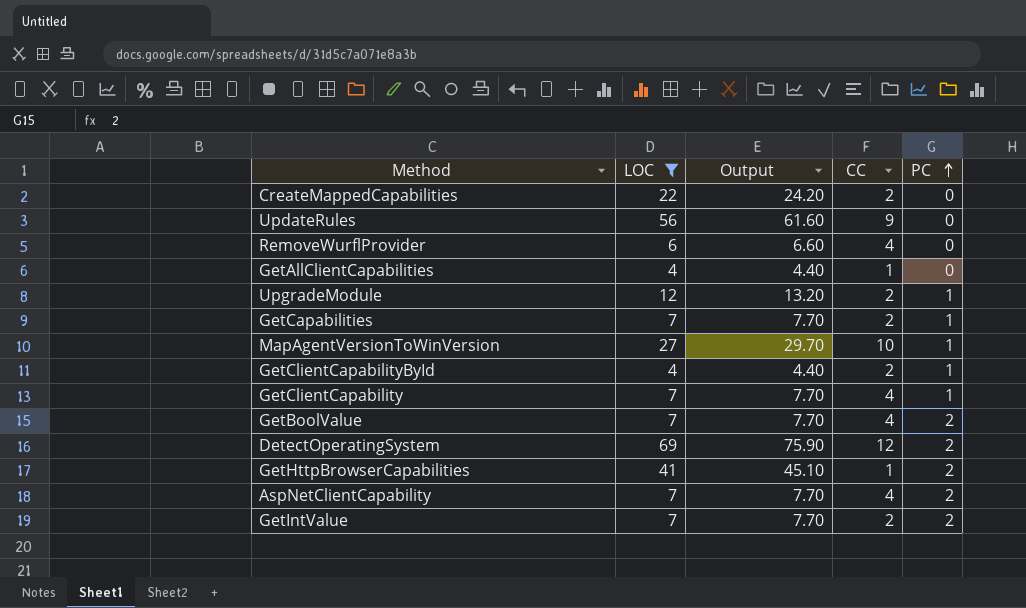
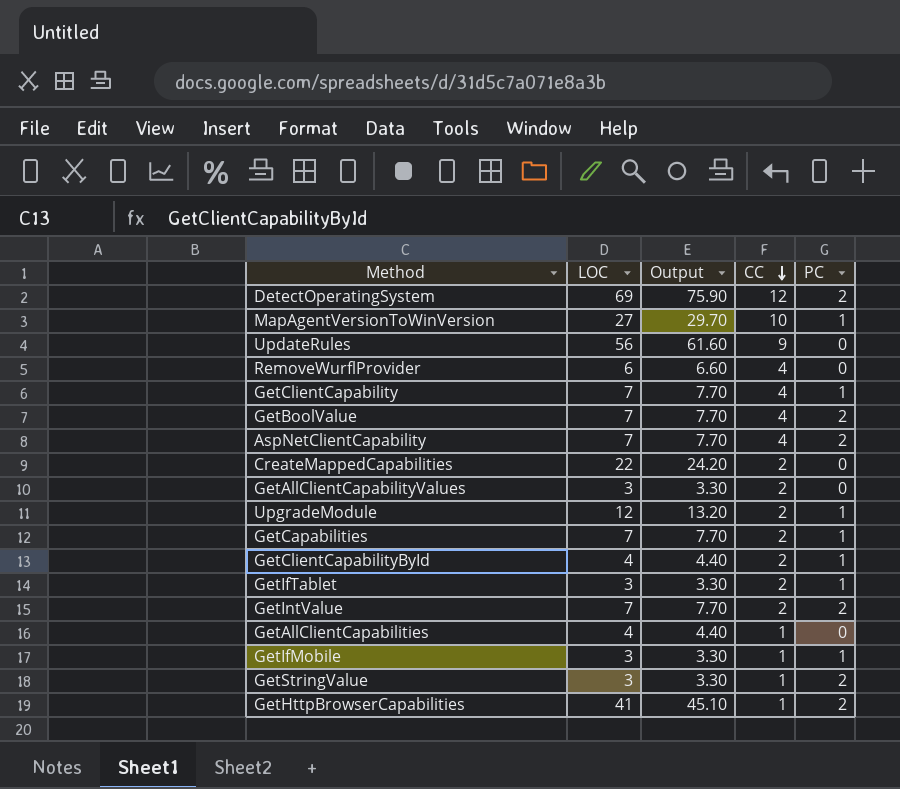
filter: LOC != 3 -> none
row order: PC ascending -> CC descending

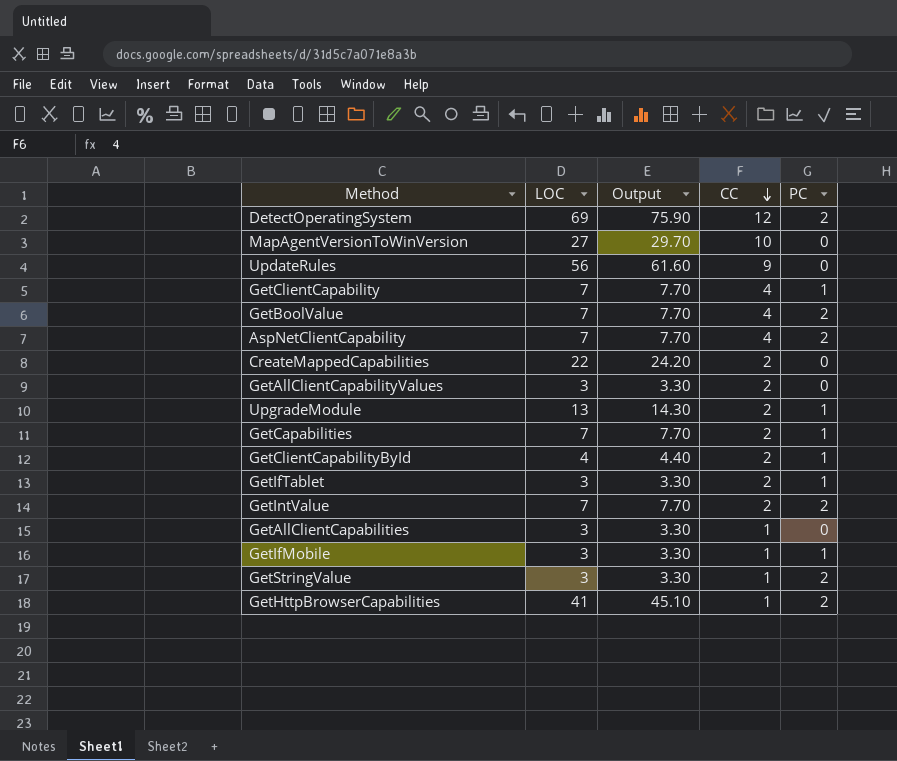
row RemoveWurflProvider: 6 | 6.60 | 4 | 0 -> none
MapAgentVersionToWinVersion | PC: 1 -> 0
UpgradeModule | LOC: 12 -> 13
UpgradeModule | Output: 13.20 -> 14.30
GetAllClientCapabilities | LOC: 4 -> 3
GetAllClientCapabilities | Output: 4.40 -> 3.30

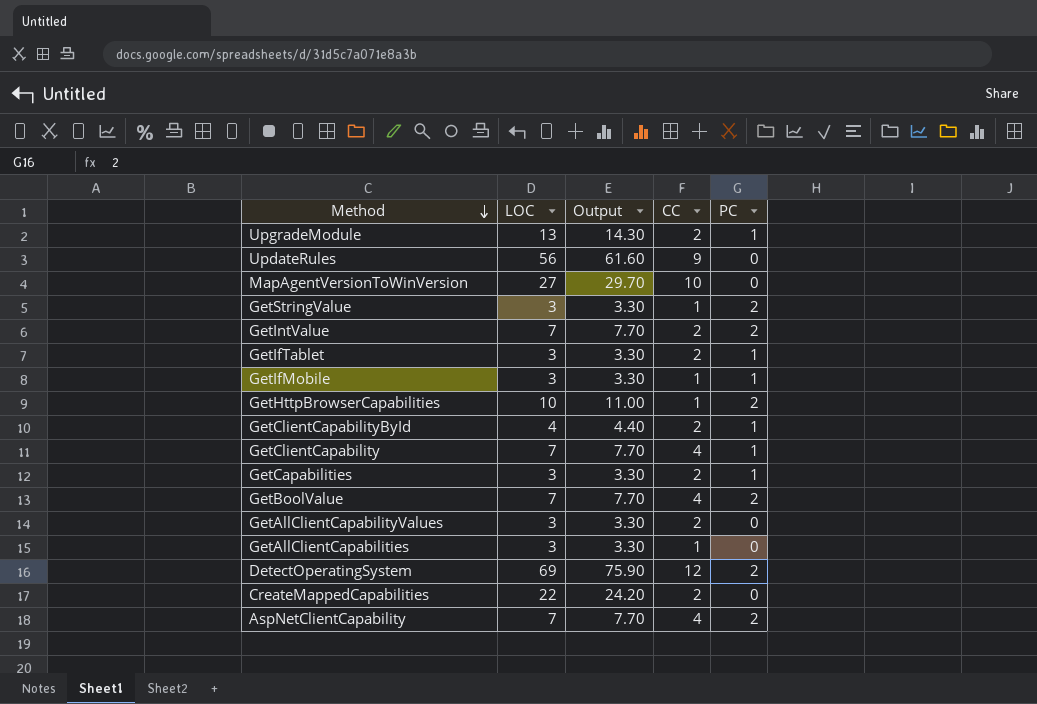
row order: CC descending -> Method descending
GetHttpBrowserCapabilities | LOC: 41 -> 10
GetHttpBrowserCapabilities | Output: 45.10 -> 11.00
GetCapabilities | LOC: 7 -> 3
GetCapabilities | Output: 7.70 -> 3.30

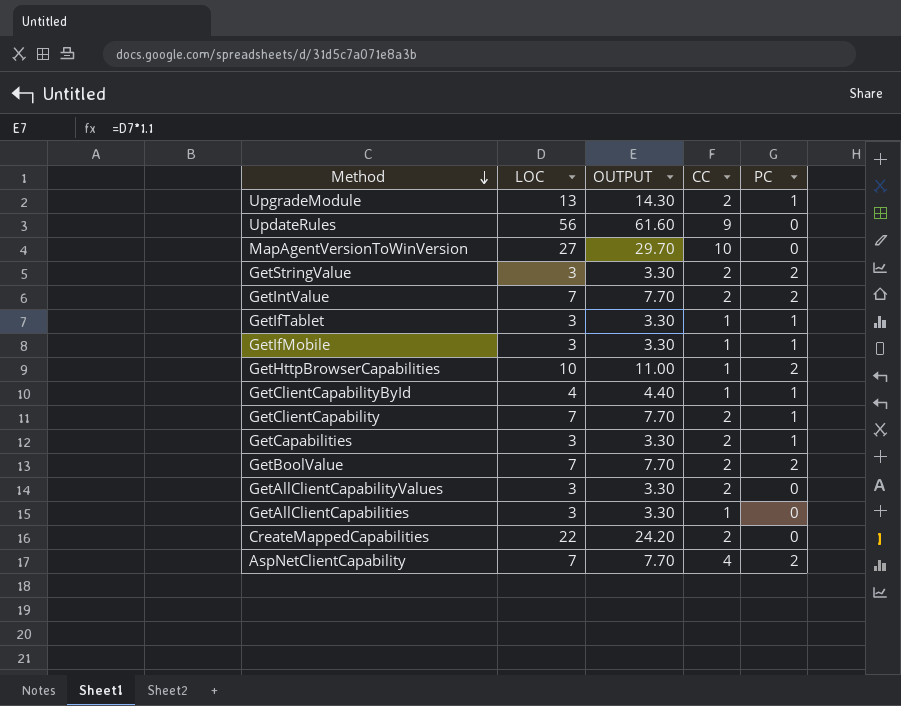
column name: Output -> OUTPUT
row DetectOperatingSystem: 69 | 75.90 | 12 | 2 -> none
GetStringValue | CC: 1 -> 2
GetIfTablet | CC: 2 -> 1
GetClientCapabilityById | CC: 2 -> 1
GetClientCapability | CC: 4 -> 2
GetBoolValue | CC: 4 -> 2

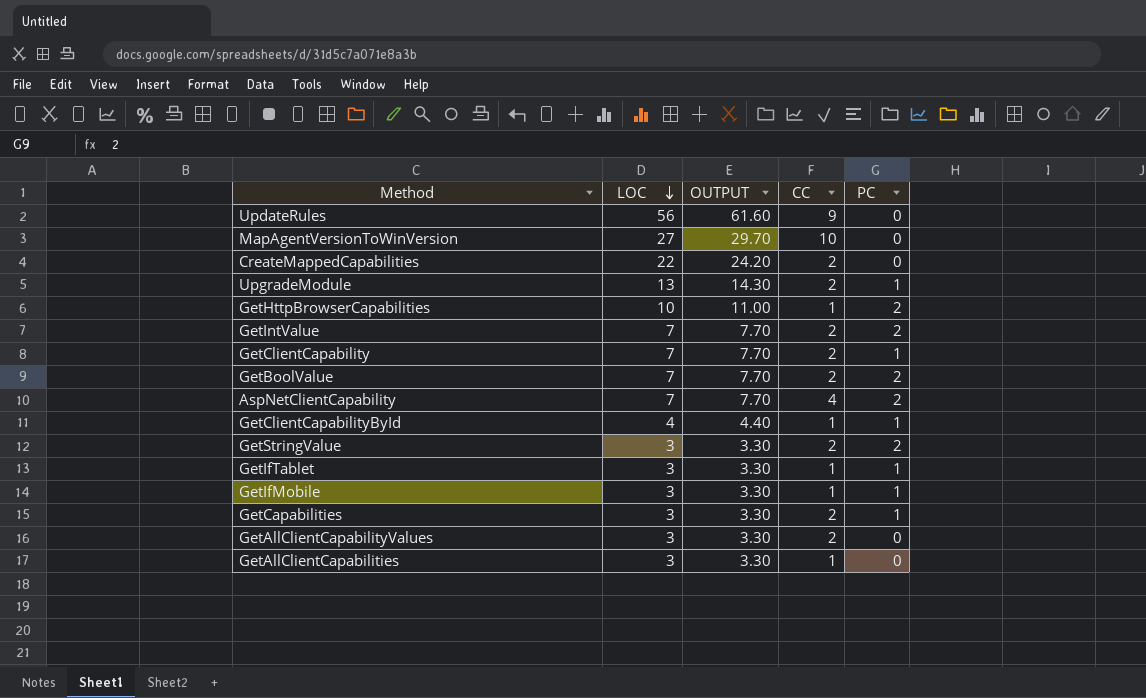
row order: Method descending -> LOC descending

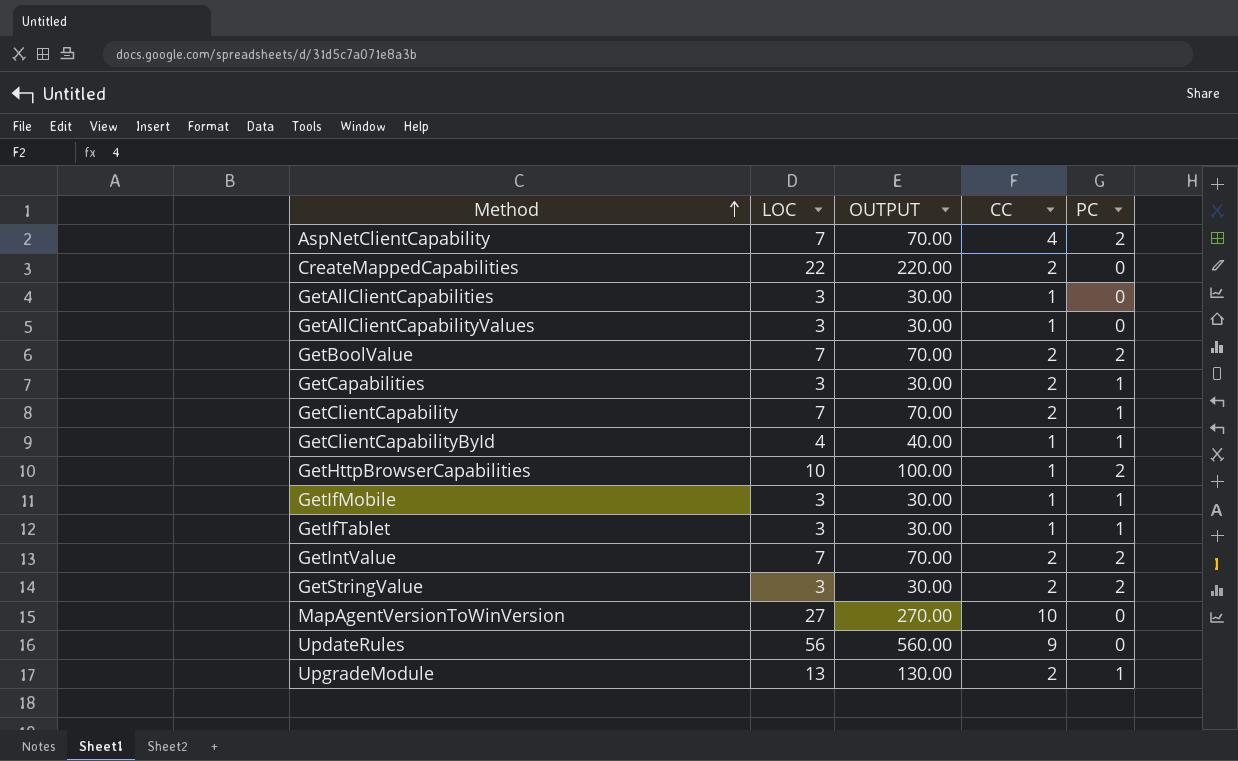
row order: LOC descending -> Method ascending
column OUTPUT | formula: [LOC] * 1.1 -> [LOC] * 10
GetAllClientCapabilityValues | CC: 2 -> 1

